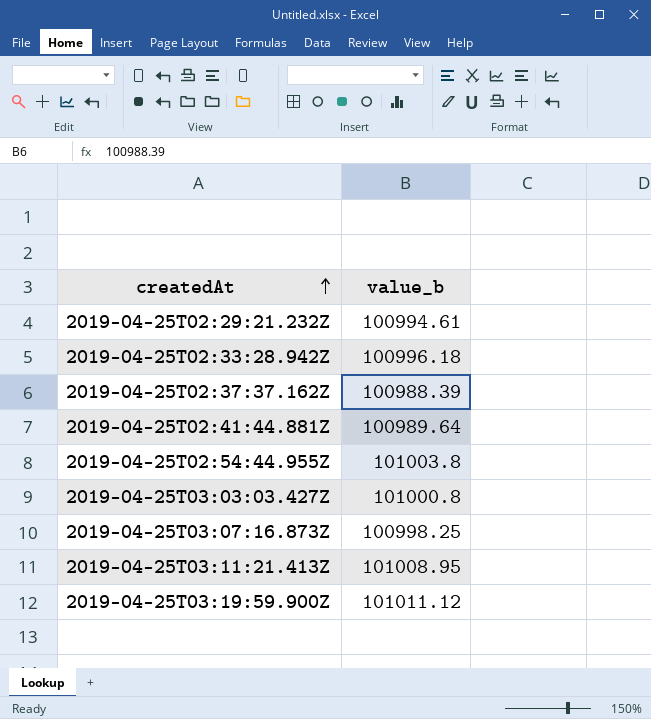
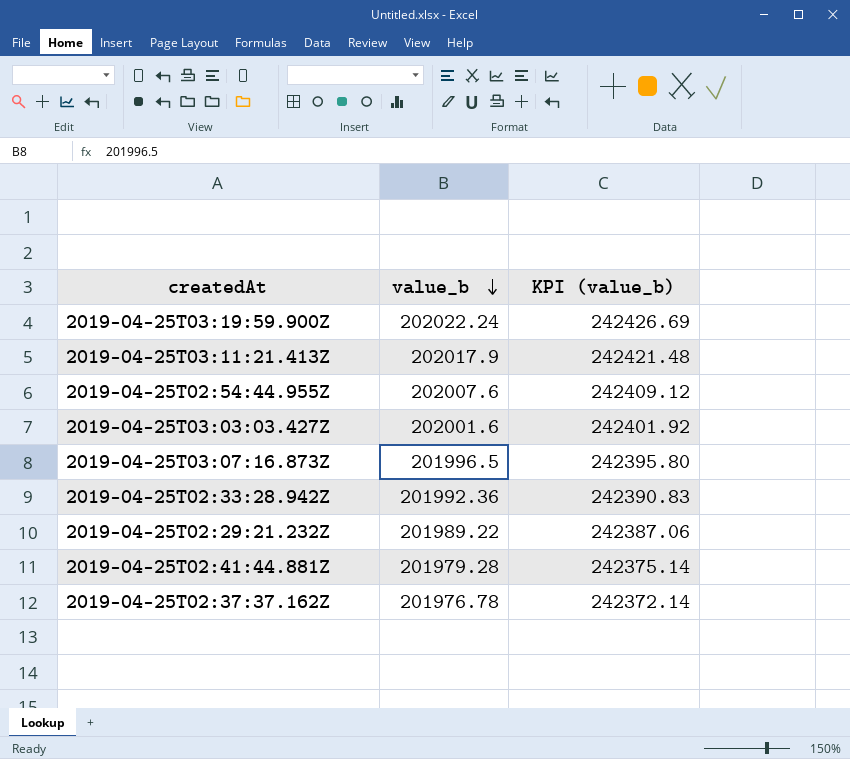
row order: createdAt ascending -> value_b descending
column KPI (value_b) | formula: none -> [value_b] * 1.2
2019-04-25T03:19:59.900Z | value_b: 101011.12 -> 202022.24
2019-04-25T03:11:21.413Z | value_b: 101008.95 -> 202017.9
2019-04-25T02:54:44.955Z | value_b: 101003.8 -> 202007.6
2019-04-25T03:03:03.427Z | value_b: 101000.8 -> 202001.6
2019-04-25T03:07:16.873Z | value_b: 100998.25 -> 201996.5
2019-04-25T02:33:28.942Z | value_b: 100996.18 -> 201992.36
2019-04-25T02:29:21.232Z | value_b: 100994.61 -> 201989.22
2019-04-25T02:41:44.881Z | value_b: 100989.64 -> 201979.28
2019-04-25T02:37:37.162Z | value_b: 100988.39 -> 201976.78

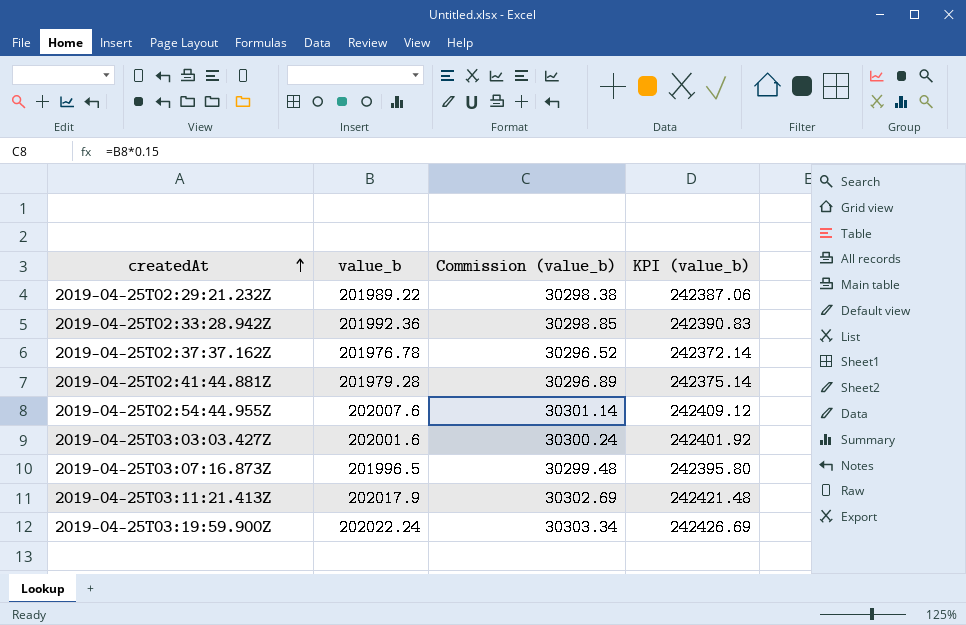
row order: value_b descending -> createdAt ascending
column Commission (value_b) | formula: none -> [value_b] * 0.15

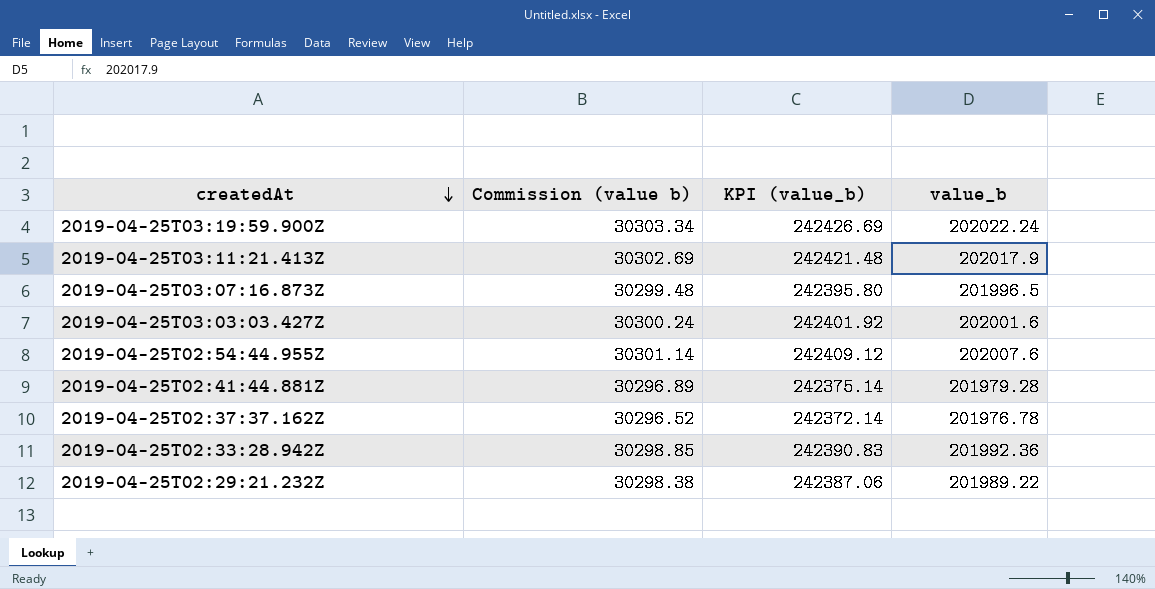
row order: createdAt ascending -> createdAt descending
column name: Commission (value_b) -> Commission (value b)
column value_b | position: 2 -> 4

